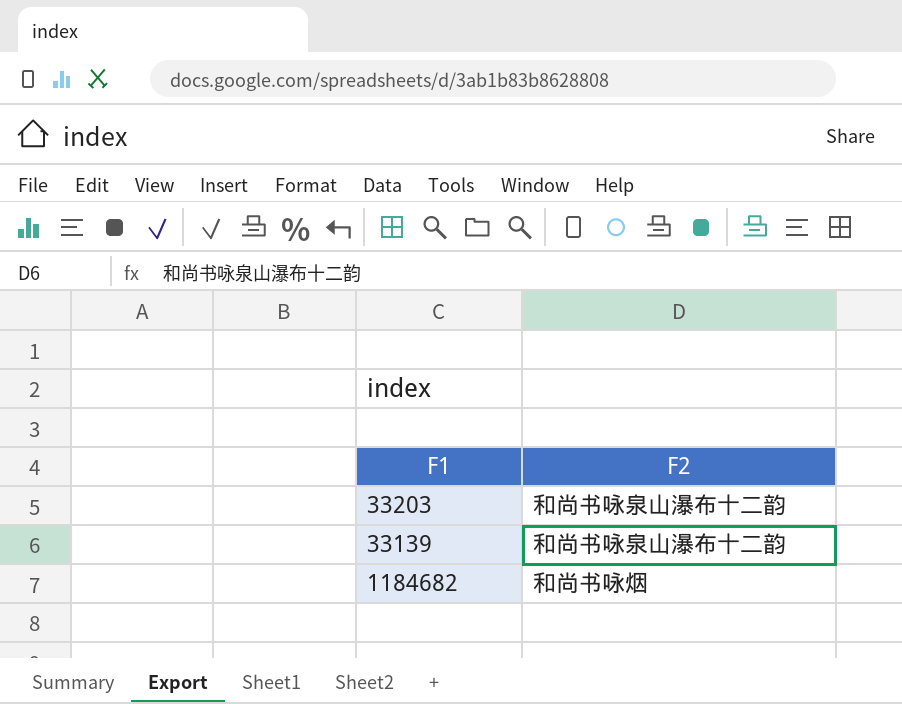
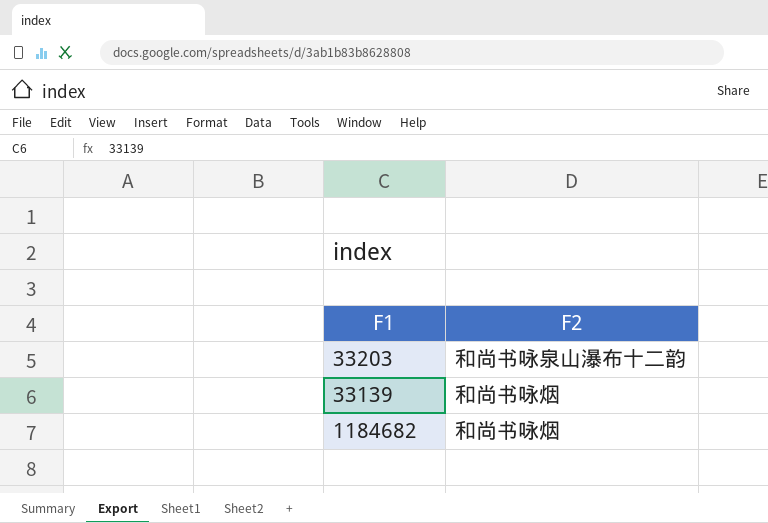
33139 | F2: 和尚书咏泉山瀑布十二韵 -> 和尚书咏烟

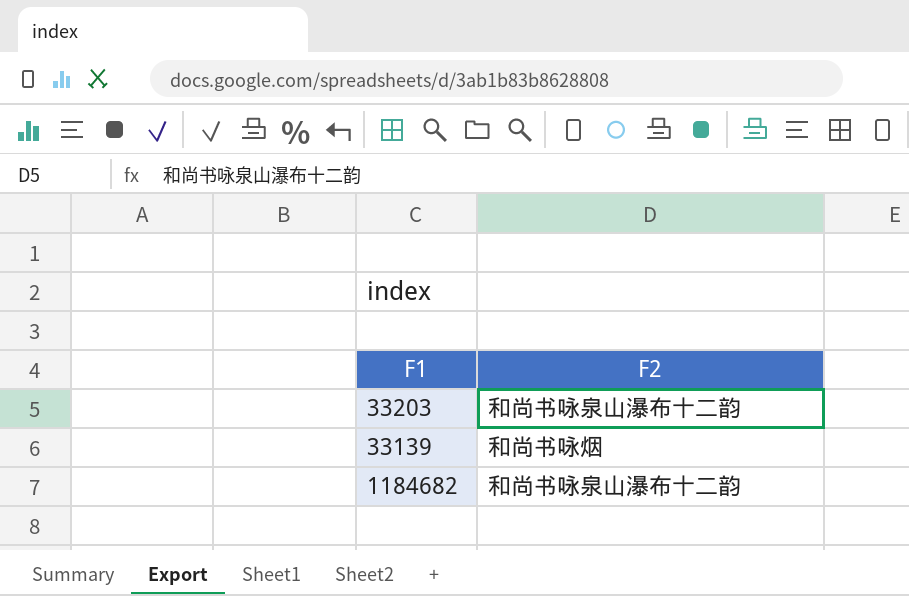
1184682 | F2: 和尚书咏烟 -> 和尚书咏泉山瀑布十二韵

